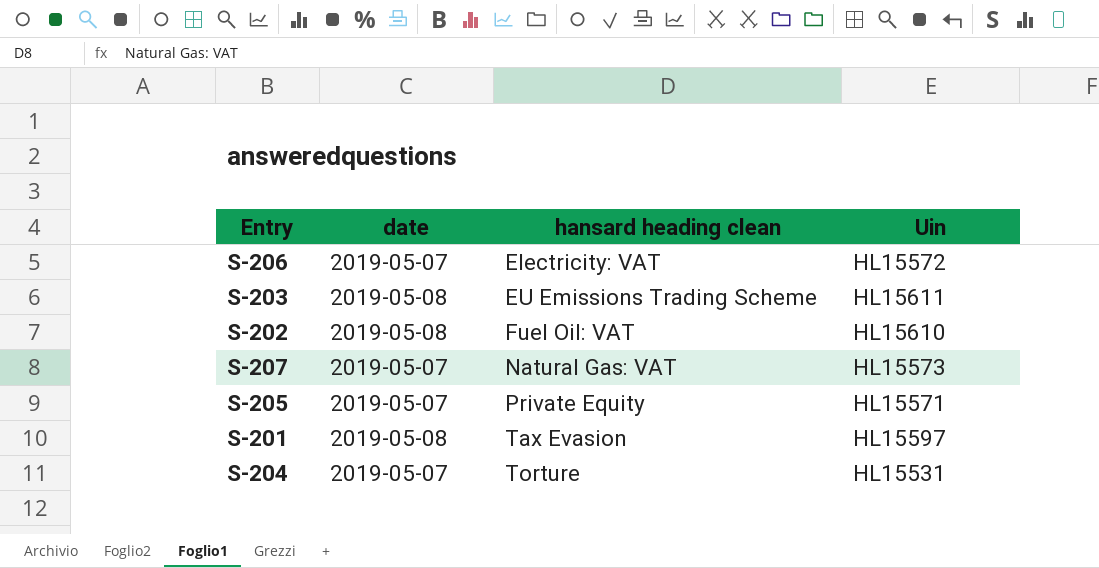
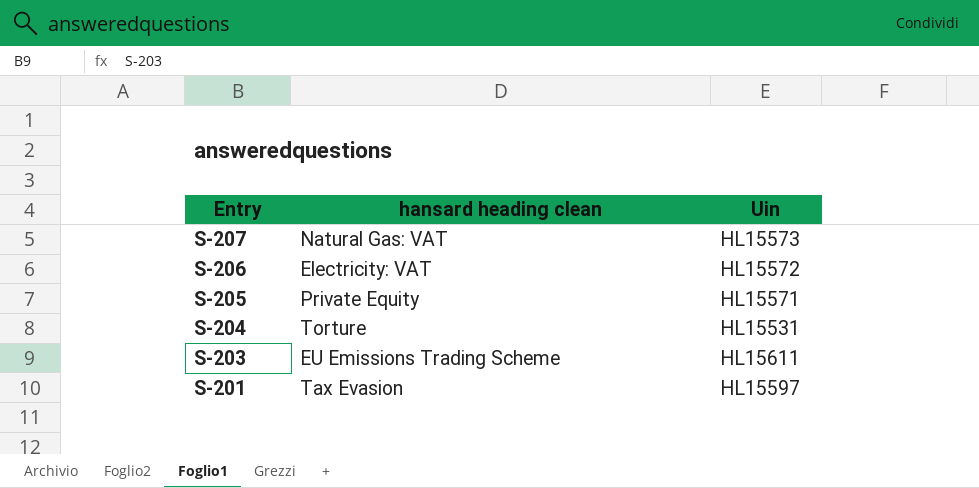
row order: hansard heading clean ascending -> Entry descending
column date | position: 2 -> none
row S-202: 2019-05-08 | Fuel Oil: VAT | HL15610 -> none

